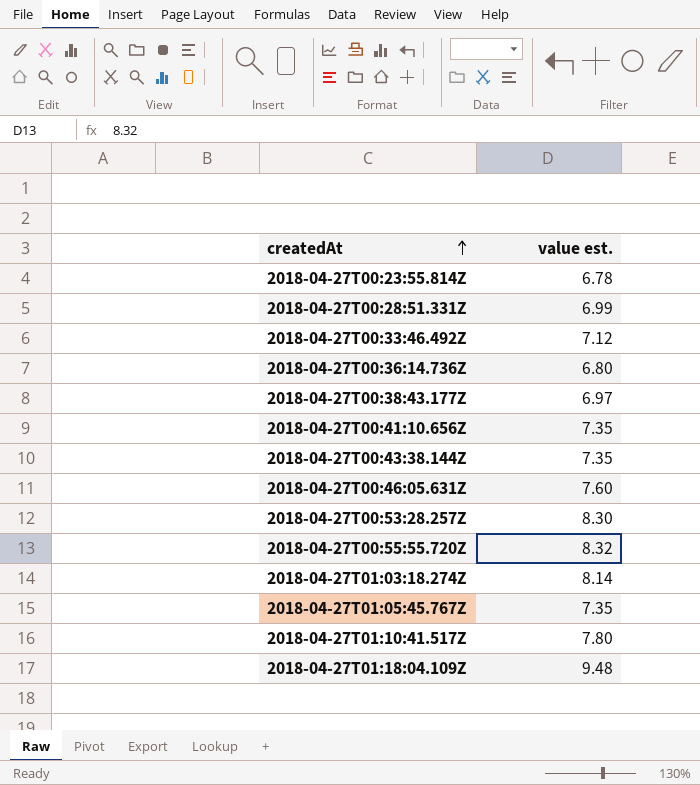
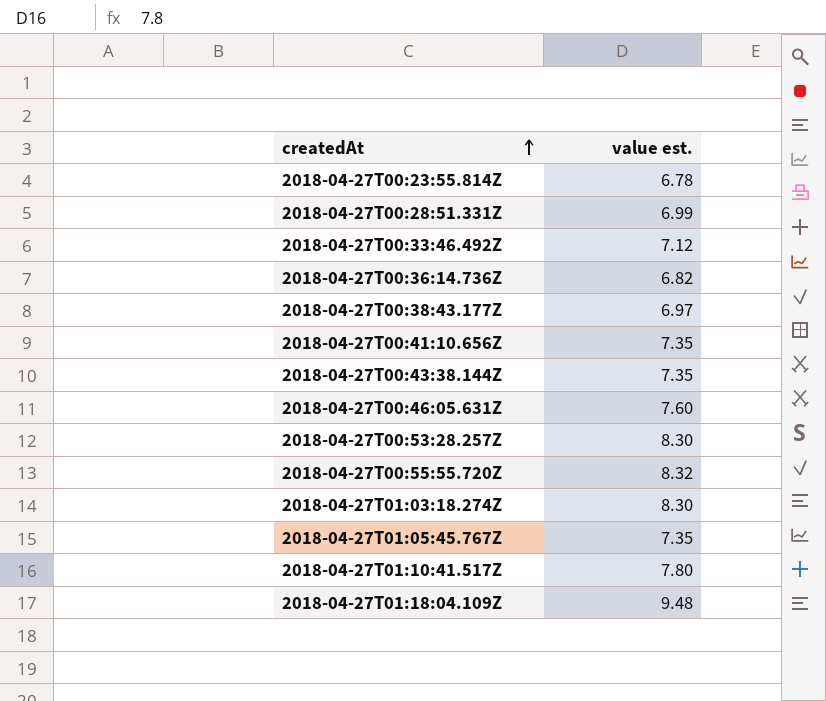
2018-04-27T00:36:14.736Z | value est.: 6.80 -> 6.82
2018-04-27T01:03:18.274Z | value est.: 8.14 -> 8.30

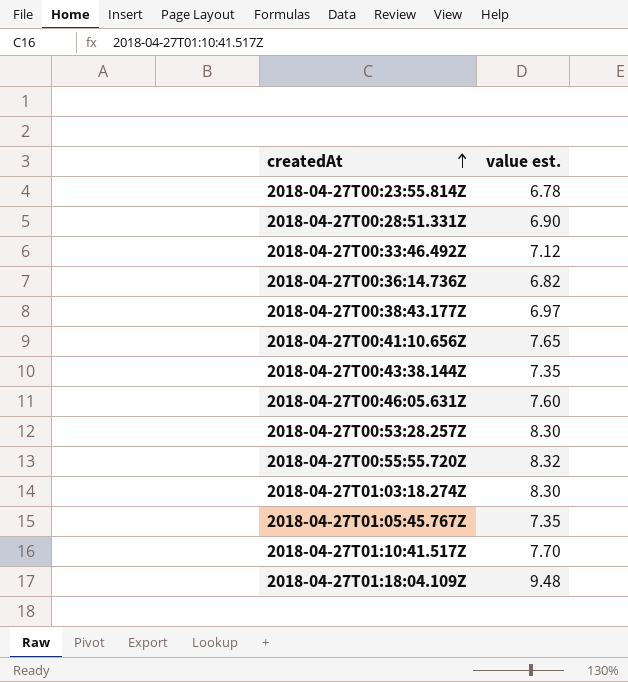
2018-04-27T00:28:51.331Z | value est.: 6.99 -> 6.90
2018-04-27T00:41:10.656Z | value est.: 7.35 -> 7.65
2018-04-27T01:10:41.517Z | value est.: 7.80 -> 7.70

